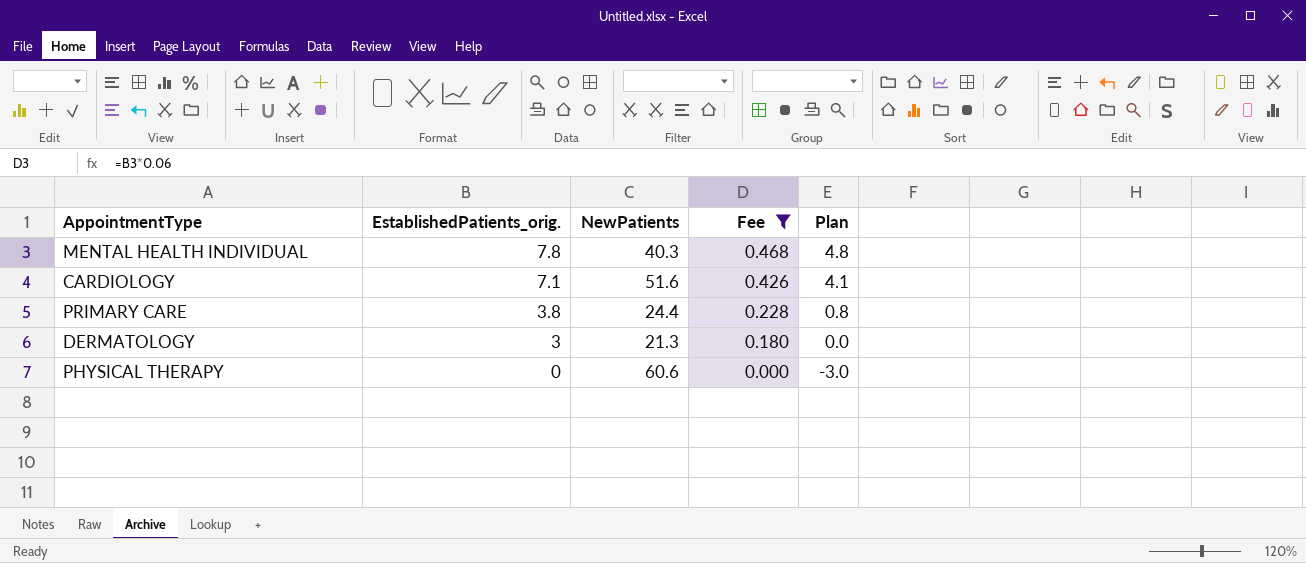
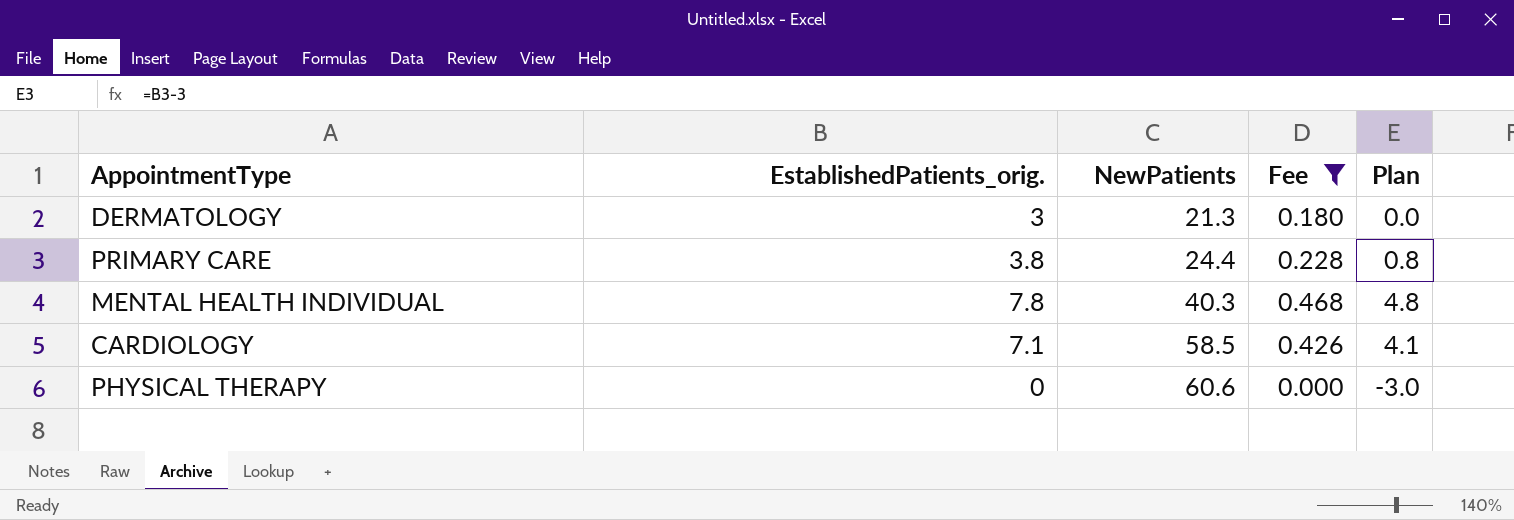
row order: EstablishedPatients_orig. descending -> NewPatients ascending
CARDIOLOGY | NewPatients: 51.6 -> 58.5

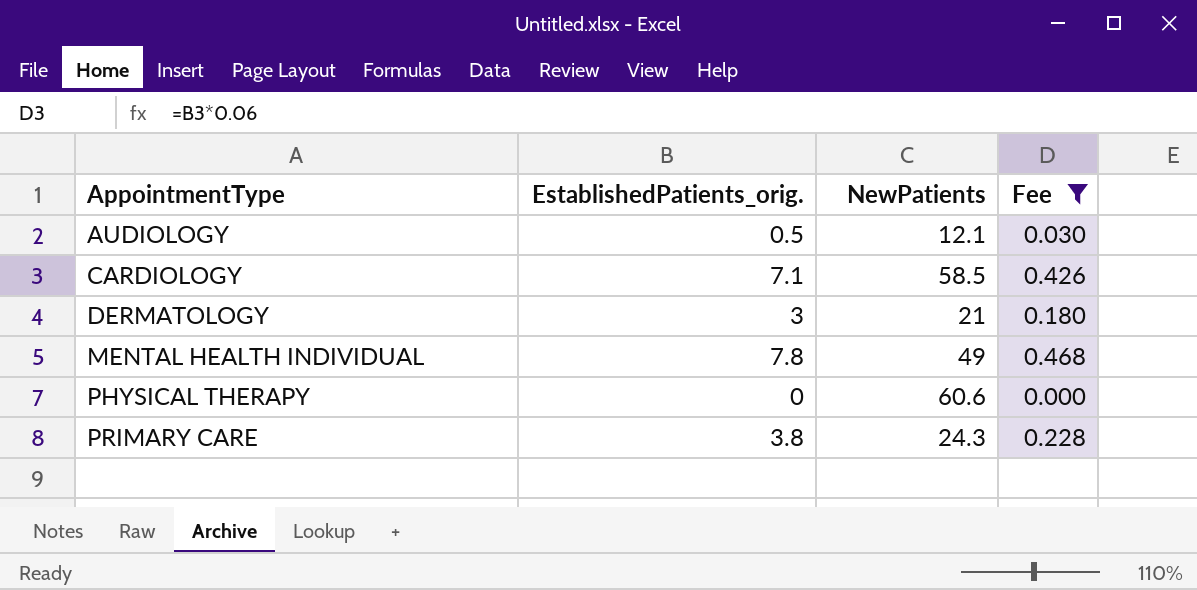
row order: NewPatients ascending -> AppointmentType ascending
column Plan | formula: [EstablishedPatients_orig.] - 3 -> none
row AUDIOLOGY: none -> 0.5 | 12.1 | 0.030
DERMATOLOGY | NewPatients: 21.3 -> 21
MENTAL HEALTH INDIVIDUAL | NewPatients: 40.3 -> 49
PRIMARY CARE | NewPatients: 24.4 -> 24.3

